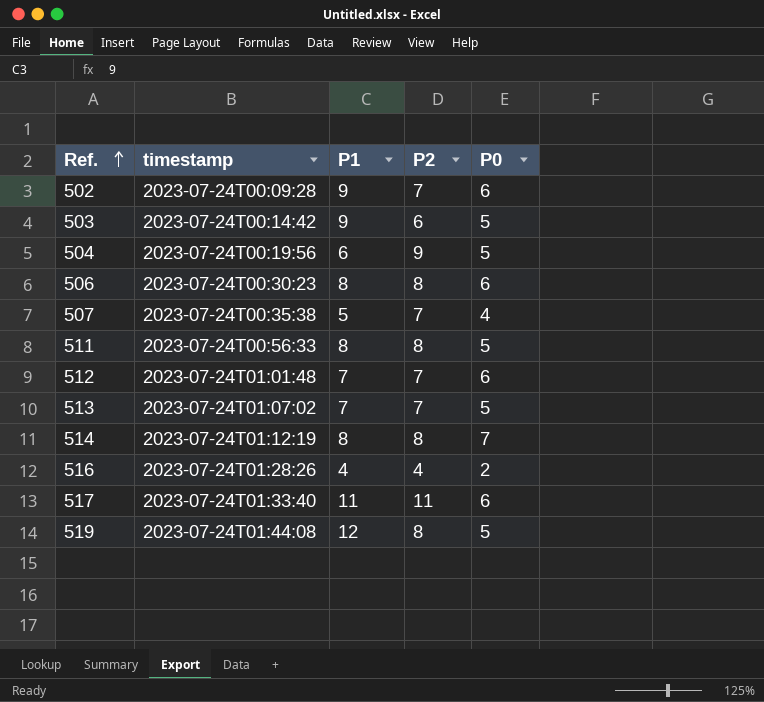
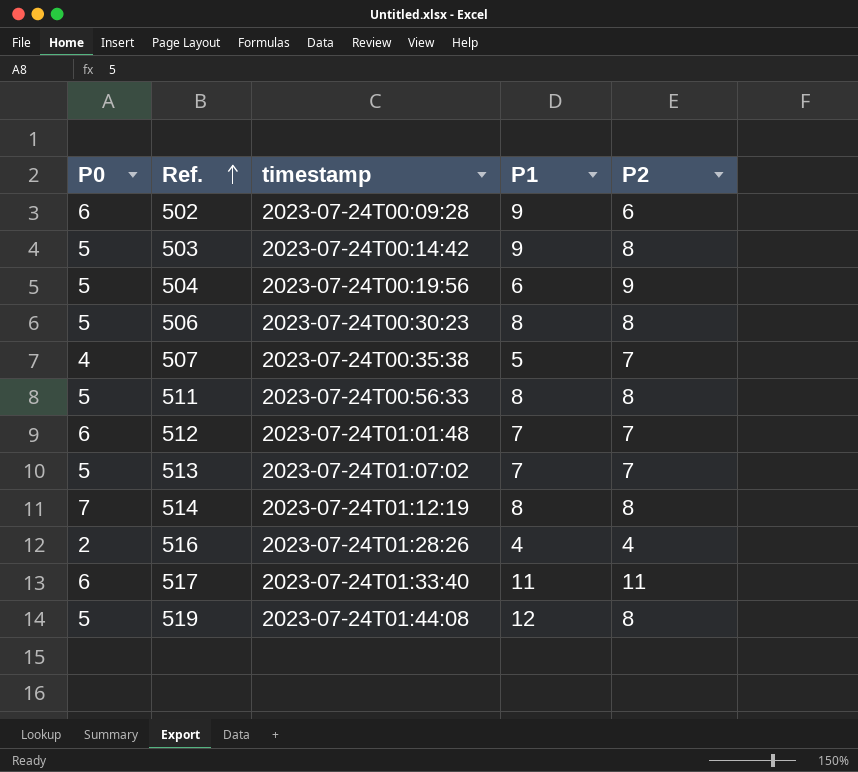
column P0 | position: 5 -> 1
502 | P2: 7 -> 6
503 | P2: 6 -> 8
506 | P0: 6 -> 5

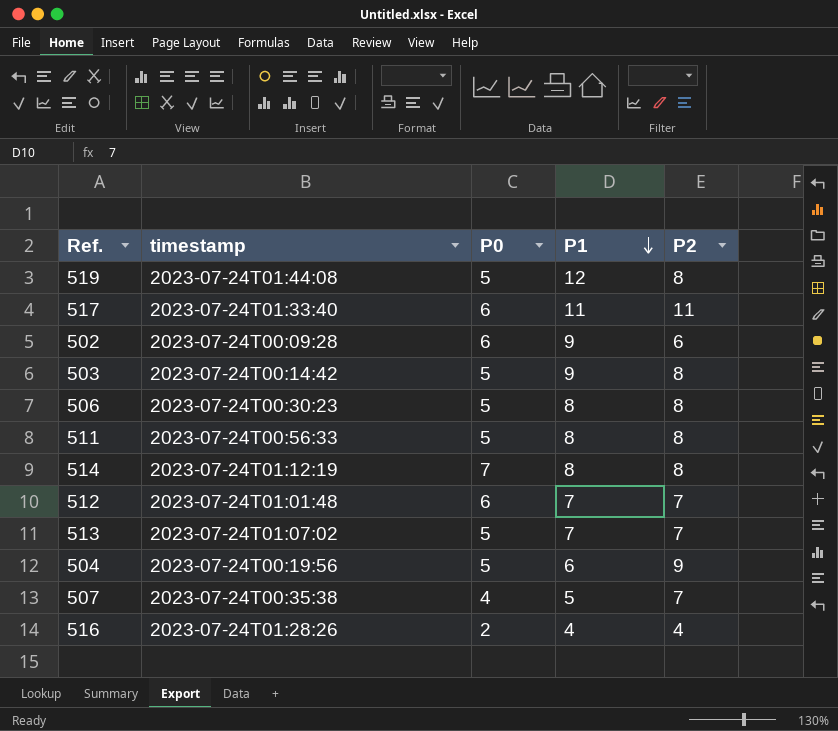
row order: Ref. ascending -> P1 descending
column P0 | position: 1 -> 3

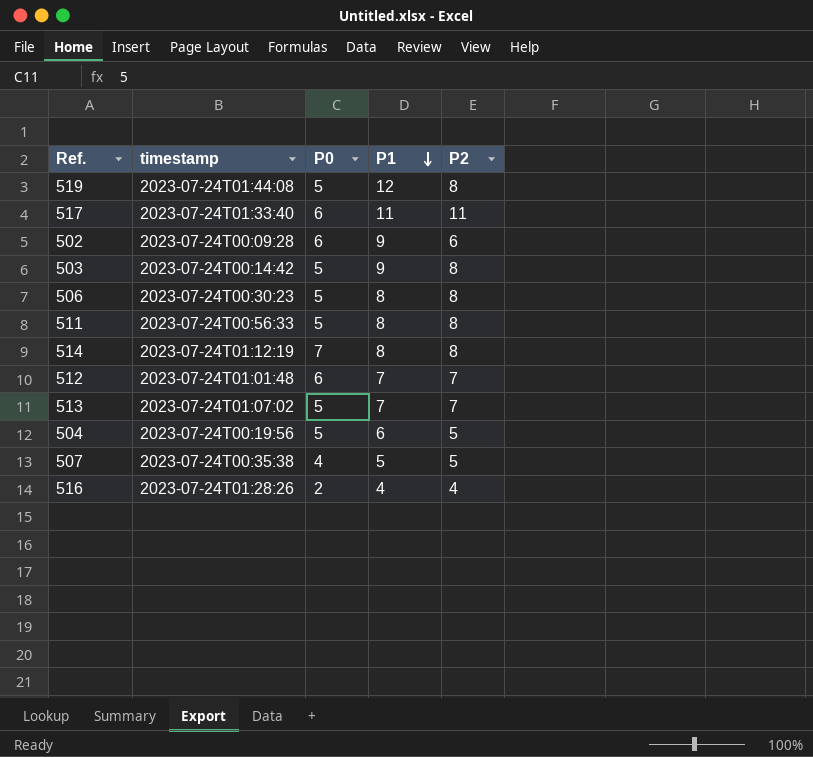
504 | P2: 9 -> 5
507 | P2: 7 -> 5

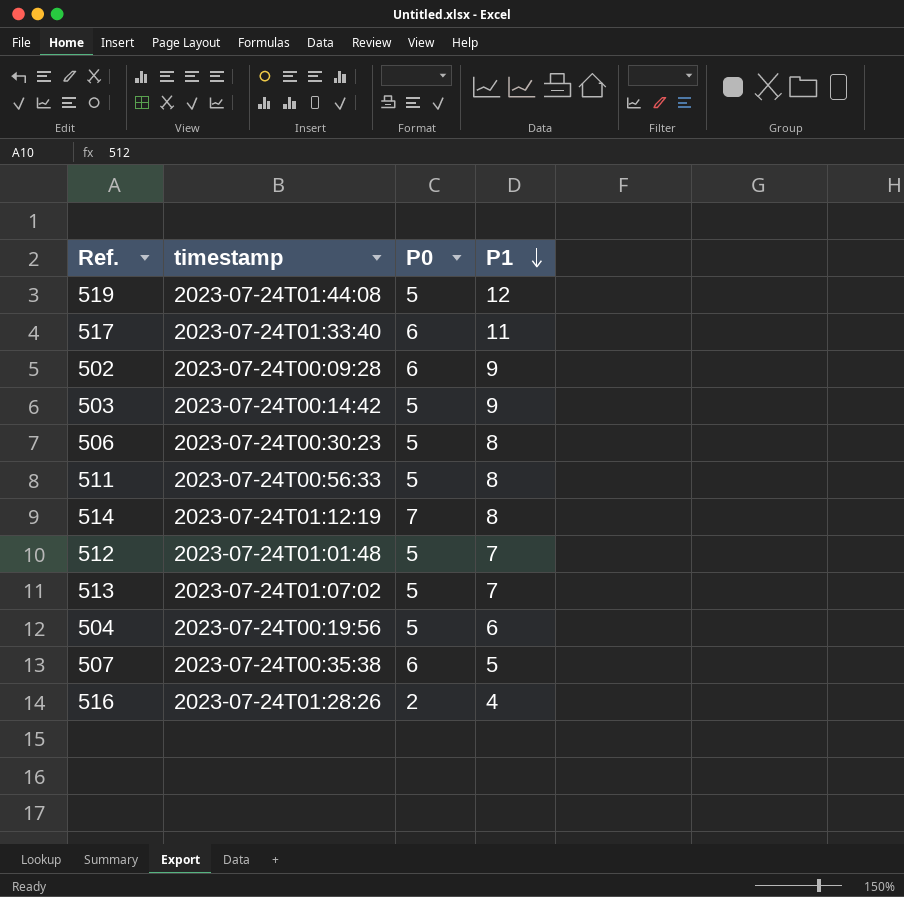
column P2 | position: 5 -> none
512 | P0: 6 -> 5
507 | P0: 4 -> 6

